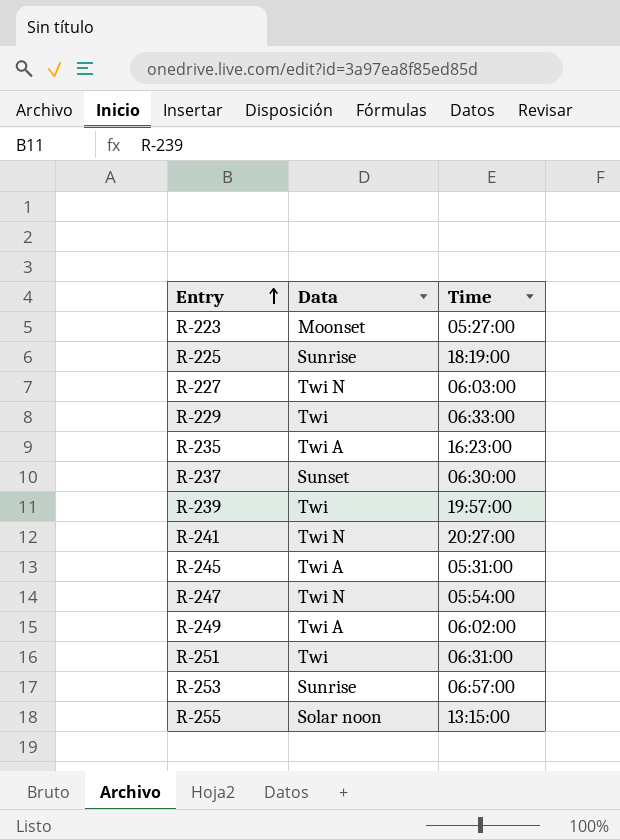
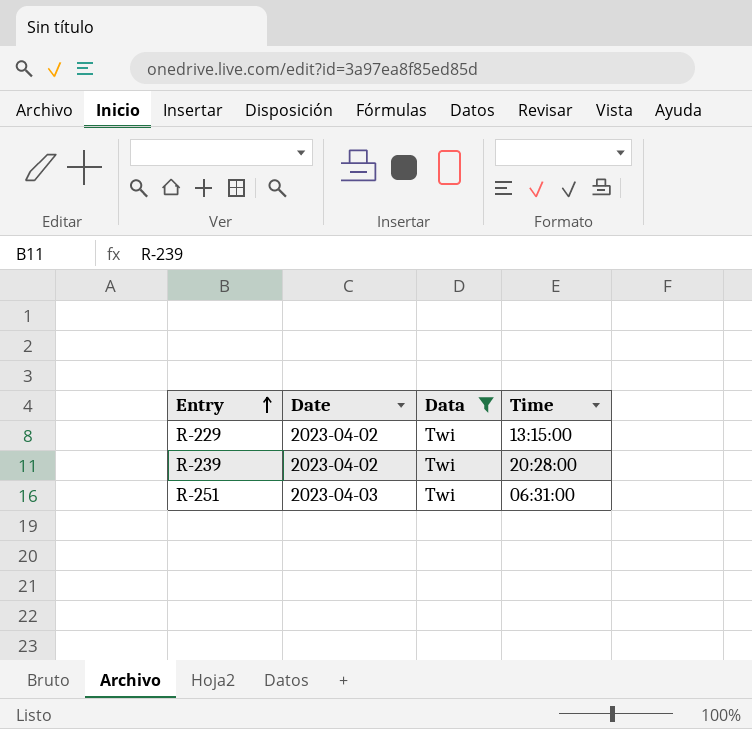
filter: none -> Data = Twi
column Date | position: none -> 2
R-229 | Time: 06:33:00 -> 13:15:00
R-239 | Time: 19:57:00 -> 20:28:00

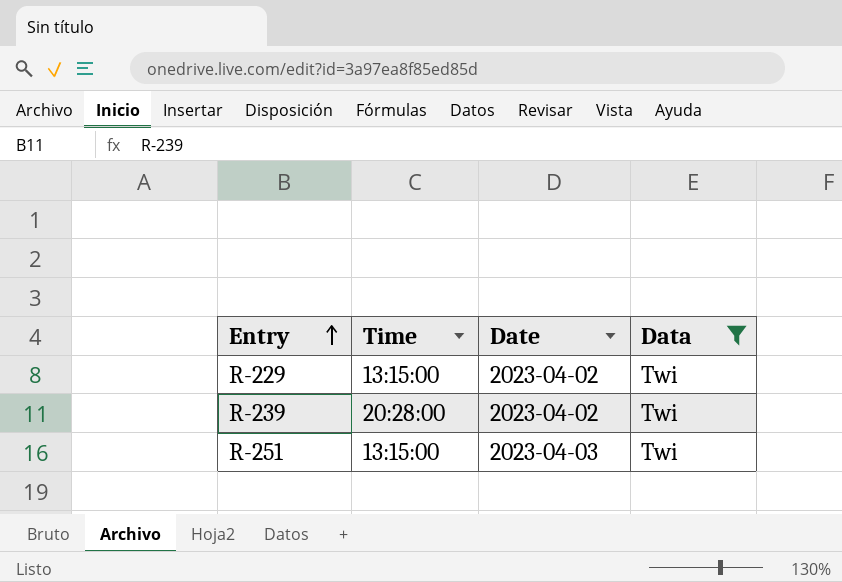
column Time | position: 4 -> 2
R-251 | Time: 06:31:00 -> 13:15:00

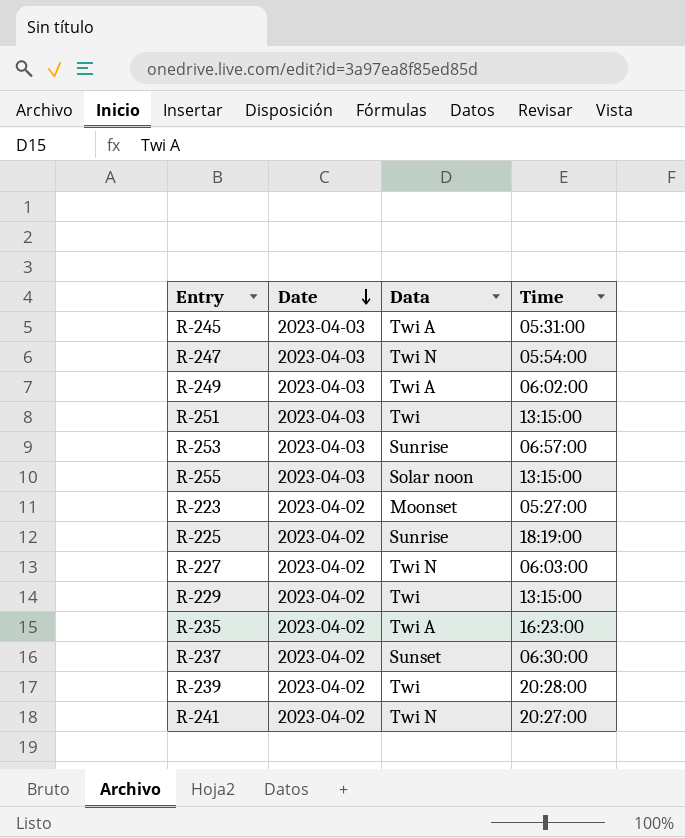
filter: Data = Twi -> none
row order: Entry ascending -> Date descending
column Time | position: 2 -> 4

